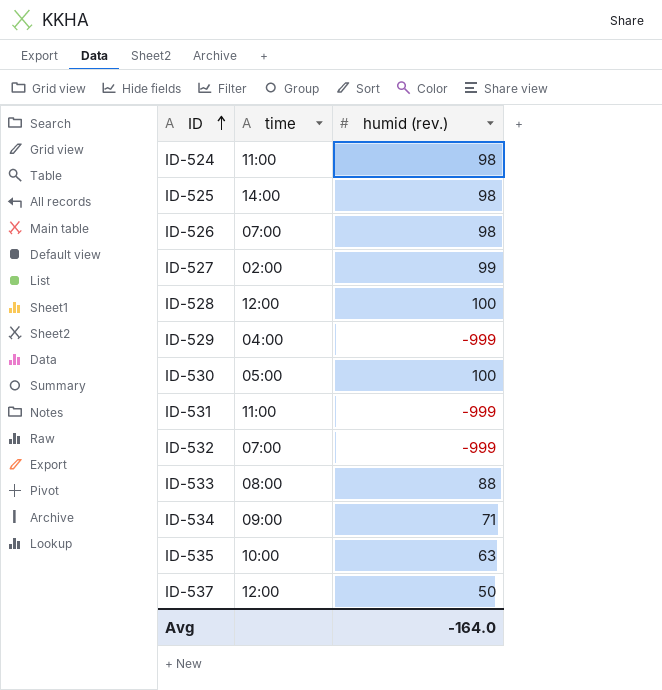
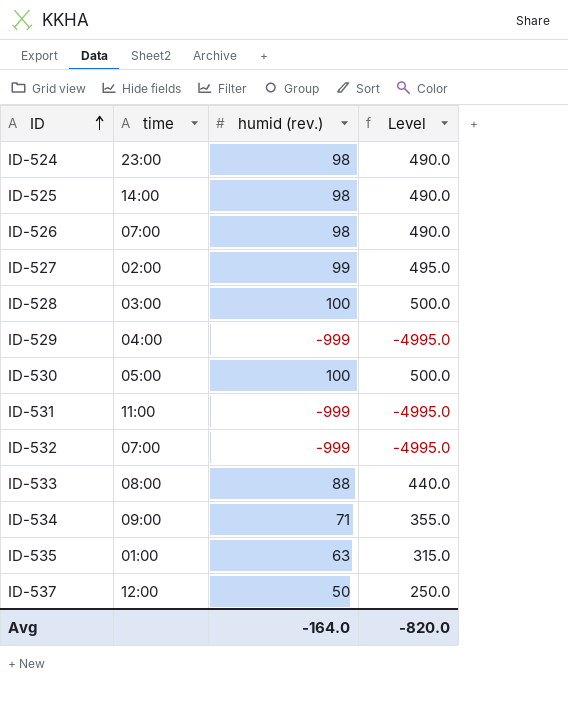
column Level | formula: none -> [humid (rev.)] * 5
ID-524 | time: 11:00 -> 23:00
ID-528 | time: 12:00 -> 03:00
ID-535 | time: 10:00 -> 01:00

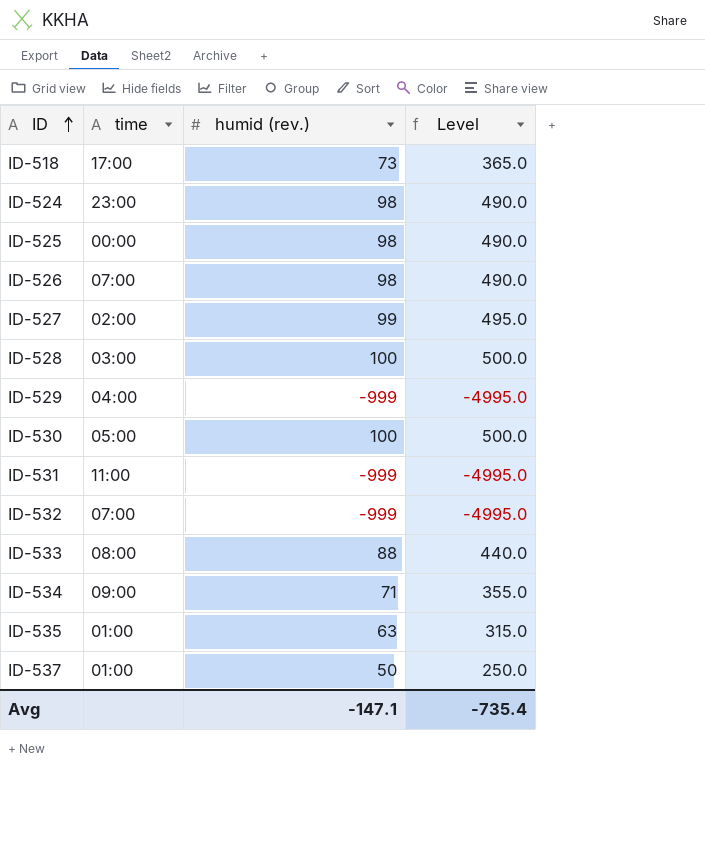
row ID-518: none -> 17:00 | 73 | 365.0
ID-525 | time: 14:00 -> 00:00
ID-537 | time: 12:00 -> 01:00
Avg | humid (rev.): -164.0 -> -147.1
Avg | Level: -820.0 -> -735.4

